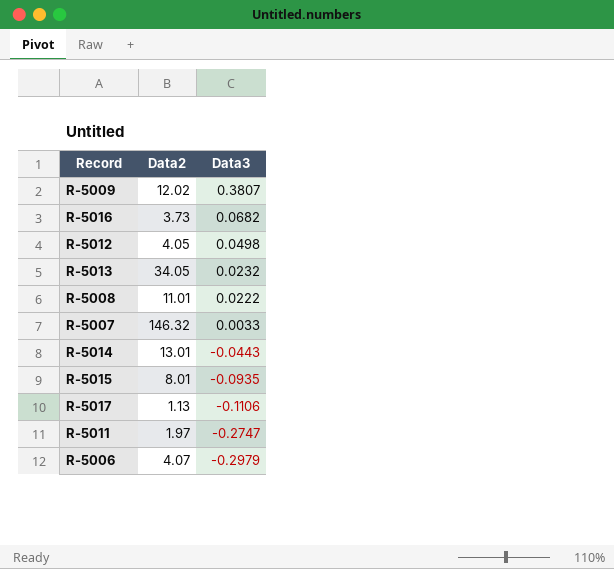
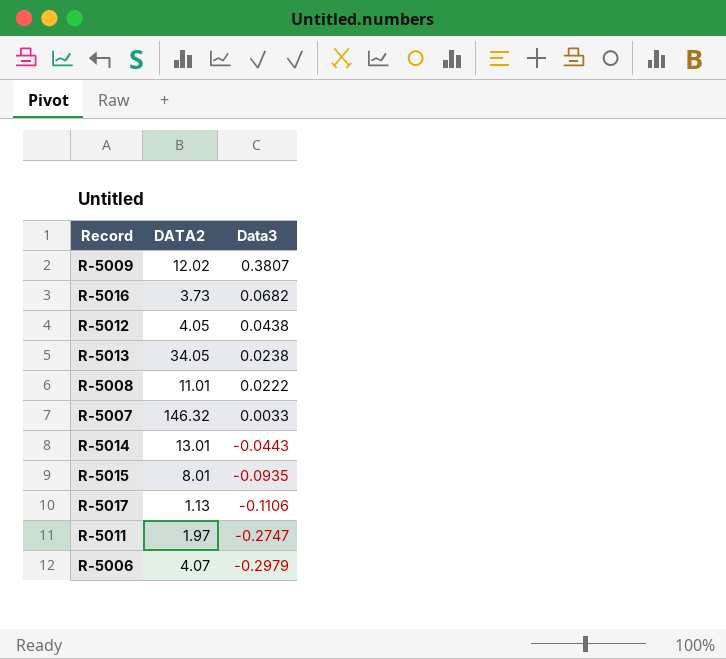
column name: Data2 -> DATA2
R-5012 | Data3: 0.0498 -> 0.0438
R-5013 | Data3: 0.0232 -> 0.0238

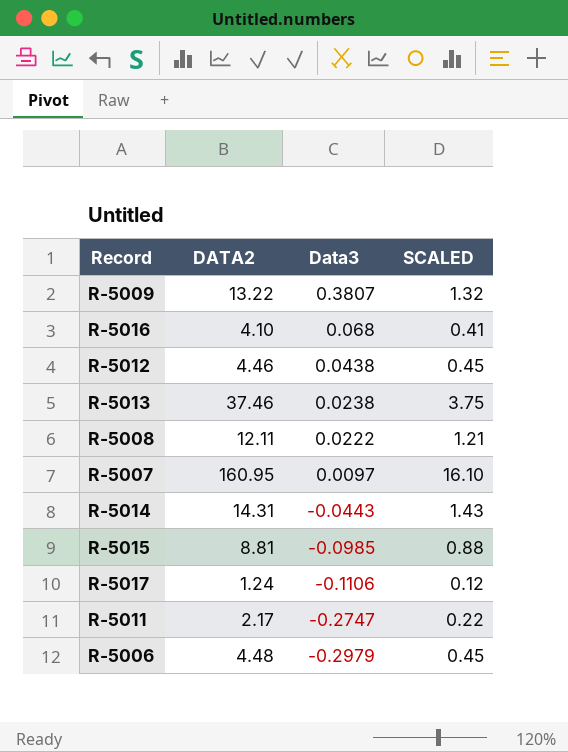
column SCALED | formula: none -> [DATA2] * 0.1
R-5009 | DATA2: 12.02 -> 13.22
R-5016 | DATA2: 3.73 -> 4.10
R-5016 | Data3: 0.0682 -> 0.068
R-5012 | DATA2: 4.05 -> 4.46
R-5013 | DATA2: 34.05 -> 37.46
R-5008 | DATA2: 11.01 -> 12.11
R-5007 | DATA2: 146.32 -> 160.95
R-5007 | Data3: 0.0033 -> 0.0097
R-5014 | DATA2: 13.01 -> 14.31
R-5015 | DATA2: 8.01 -> 8.81
R-5015 | Data3: -0.0935 -> -0.0985
R-5017 | DATA2: 1.13 -> 1.24
R-5011 | DATA2: 1.97 -> 2.17
R-5006 | DATA2: 4.07 -> 4.48

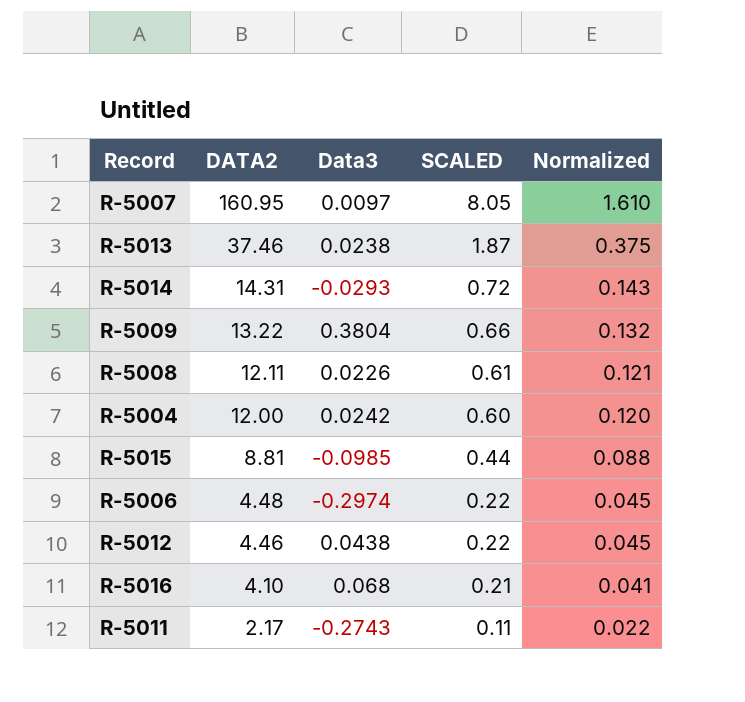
row order: Data3 descending -> DATA2 descending
column SCALED | formula: [DATA2] * 0.1 -> [DATA2] * 0.05
column Normalized | formula: none -> [DATA2] * 0.01
row R-5017: 1.24 | -0.1106 | 0.12 -> none
R-5014 | Data3: -0.0443 -> -0.0293
R-5009 | Data3: 0.3807 -> 0.3804
R-5008 | Data3: 0.0222 -> 0.0226
row R-5004: none -> 12.00 | 0.0242 | 0.60 | 0.120
R-5006 | Data3: -0.2979 -> -0.2974
R-5011 | Data3: -0.2747 -> -0.2743

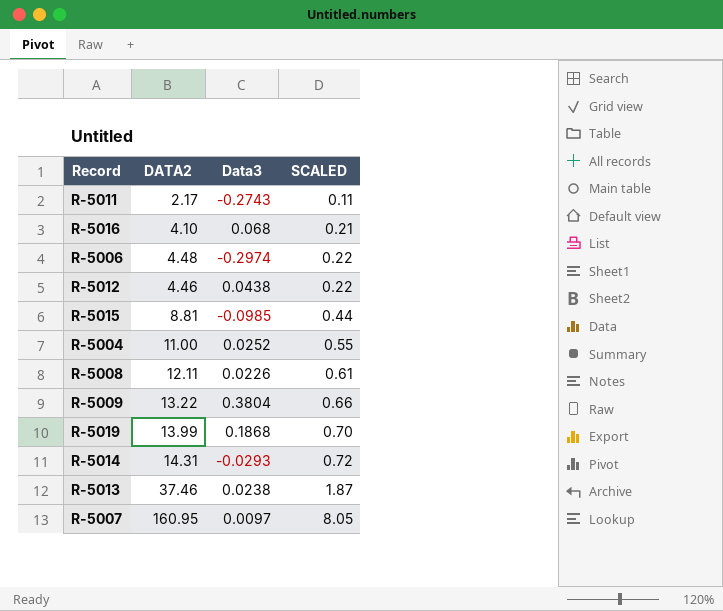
row order: DATA2 descending -> SCALED ascending
column Normalized | formula: [DATA2] * 0.01 -> none
R-5004 | DATA2: 12.00 -> 11.00
R-5004 | Data3: 0.0242 -> 0.0252
R-5004 | SCALED: 0.60 -> 0.55
row R-5019: none -> 13.99 | 0.1868 | 0.70

